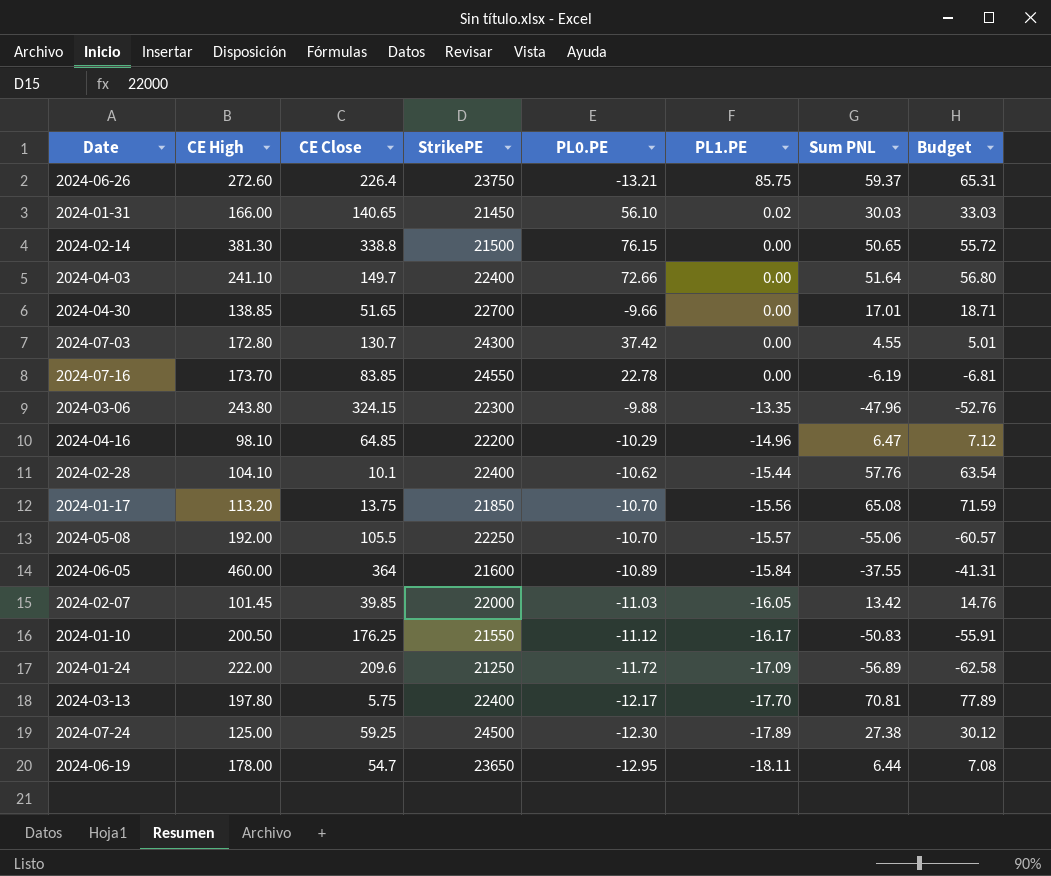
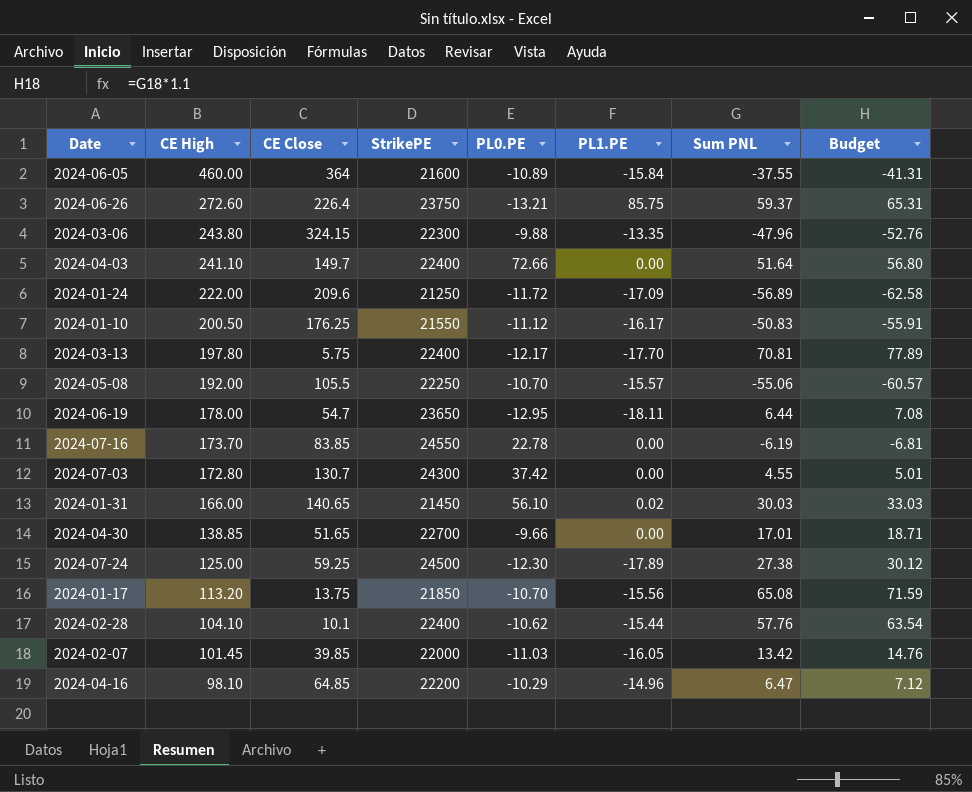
row order: PL1.PE descending -> CE High descending
row 2024-02-14: 381.30 | 338.8 | 21500 | 76.15 | 0.00 | 50.65 | 55.72 -> none

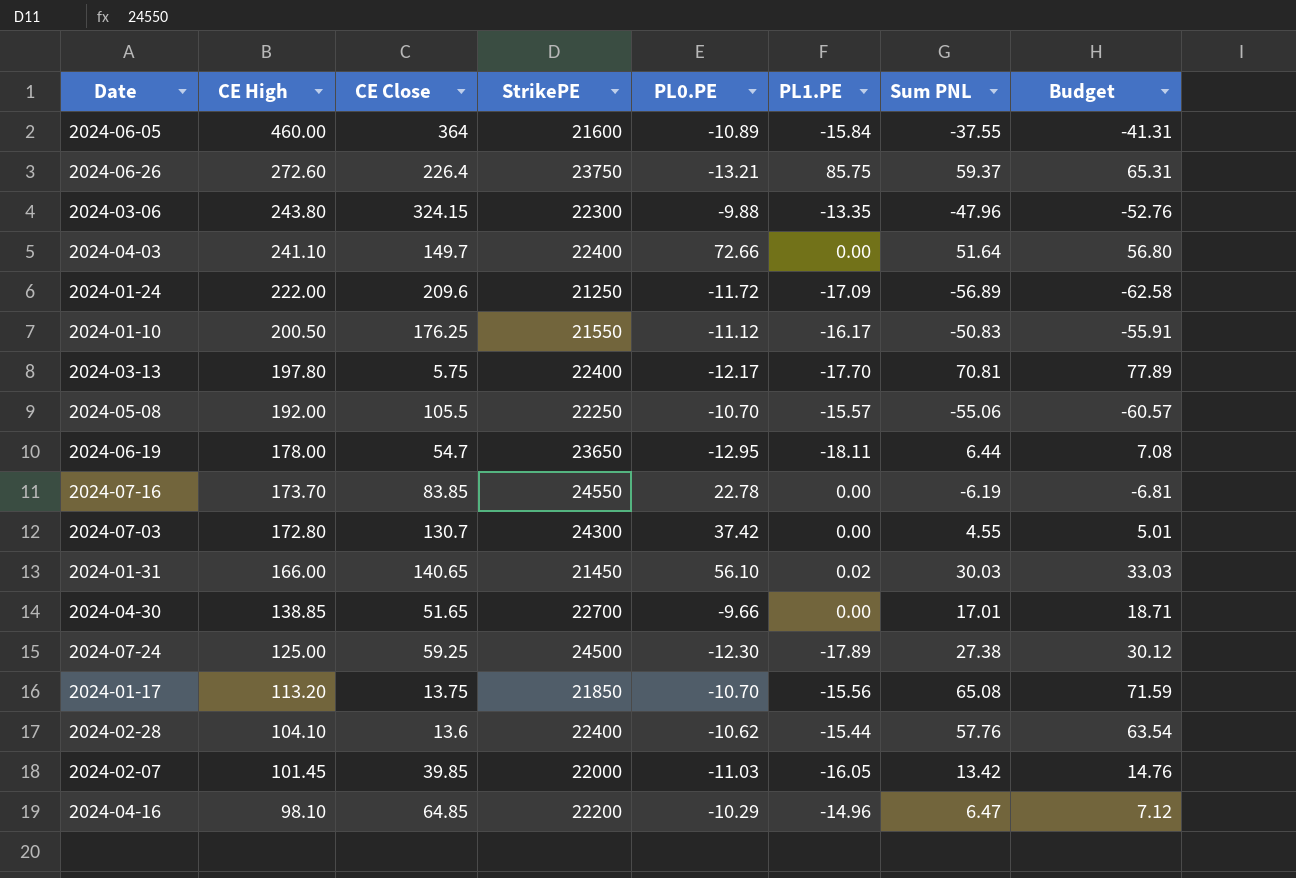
2024-02-28 | CE Close: 10.1 -> 13.6

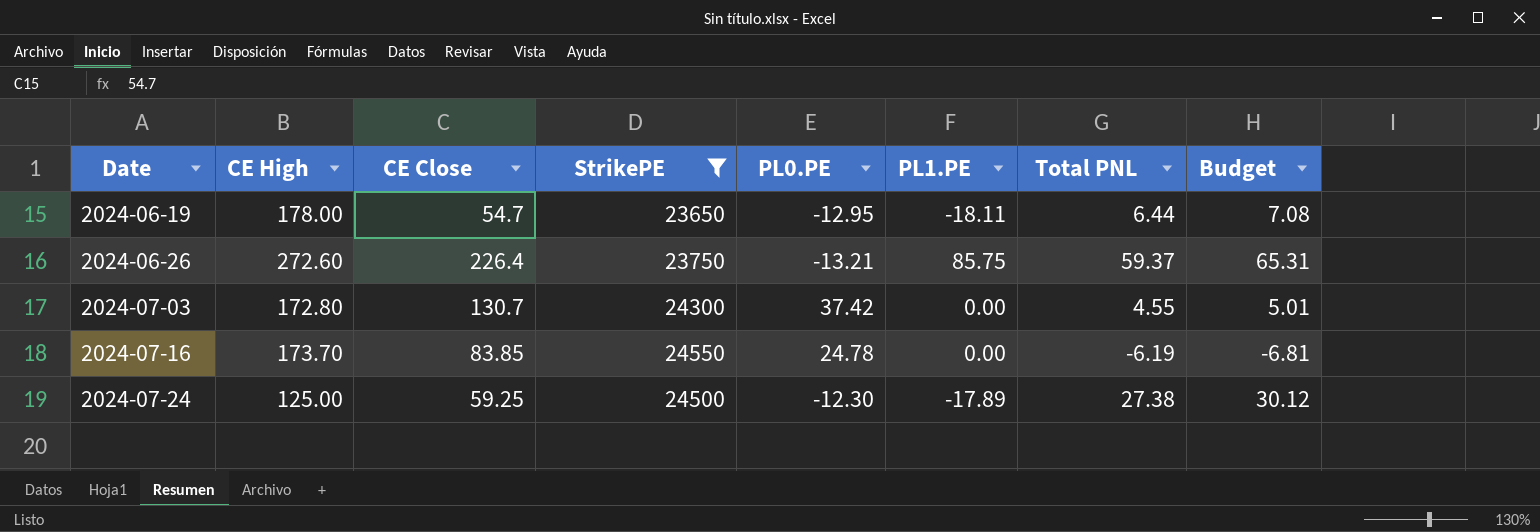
filter: none -> StrikePE >= 23650
row order: CE High descending -> Date ascending
column name: Sum PNL -> Total PNL
2024-07-16 | PL0.PE: 22.78 -> 24.78

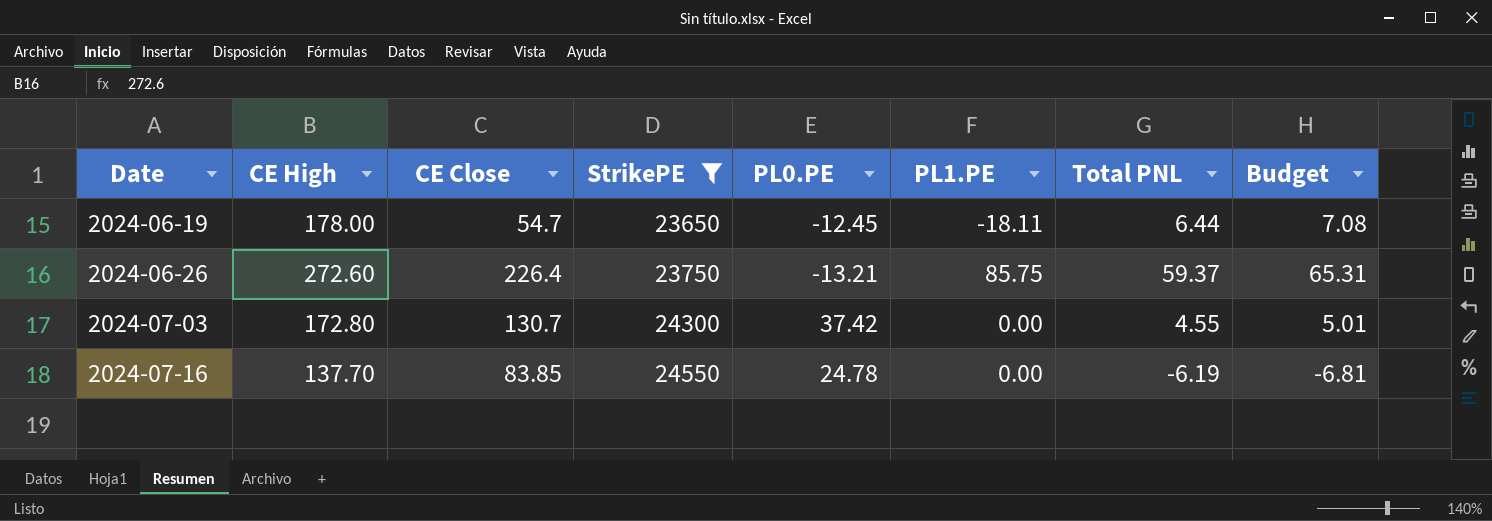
row 2024-07-24: 125.00 | 59.25 | 24500 | -12.30 | -17.89 | 27.38 | 30.12 -> none
2024-06-19 | PL0.PE: -12.95 -> -12.45
2024-07-16 | CE High: 173.70 -> 137.70

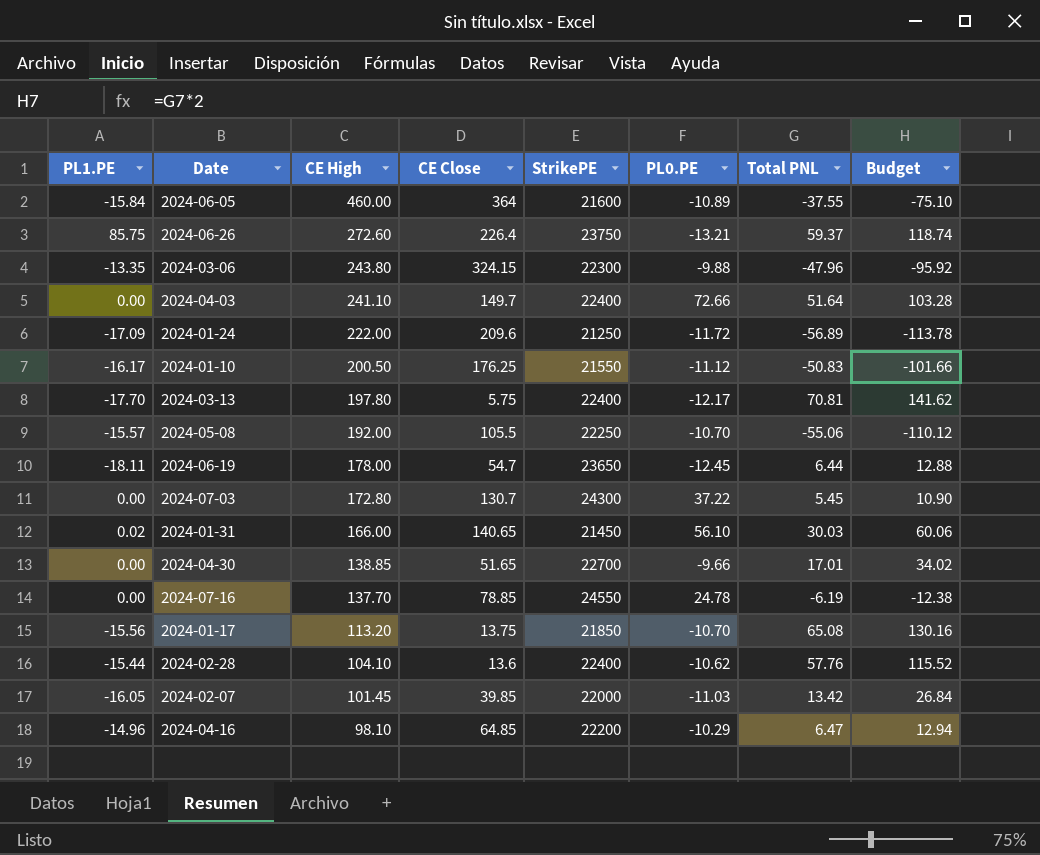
filter: StrikePE >= 23650 -> none
row order: Date ascending -> CE High descending
column PL1.PE | position: 6 -> 1
column Budget | formula: [Total PNL] * 1.1 -> [Total PNL] * 2
2024-07-03 | PL0.PE: 37.42 -> 37.22
2024-07-03 | Total PNL: 4.55 -> 5.45
2024-07-16 | CE Close: 83.85 -> 78.85

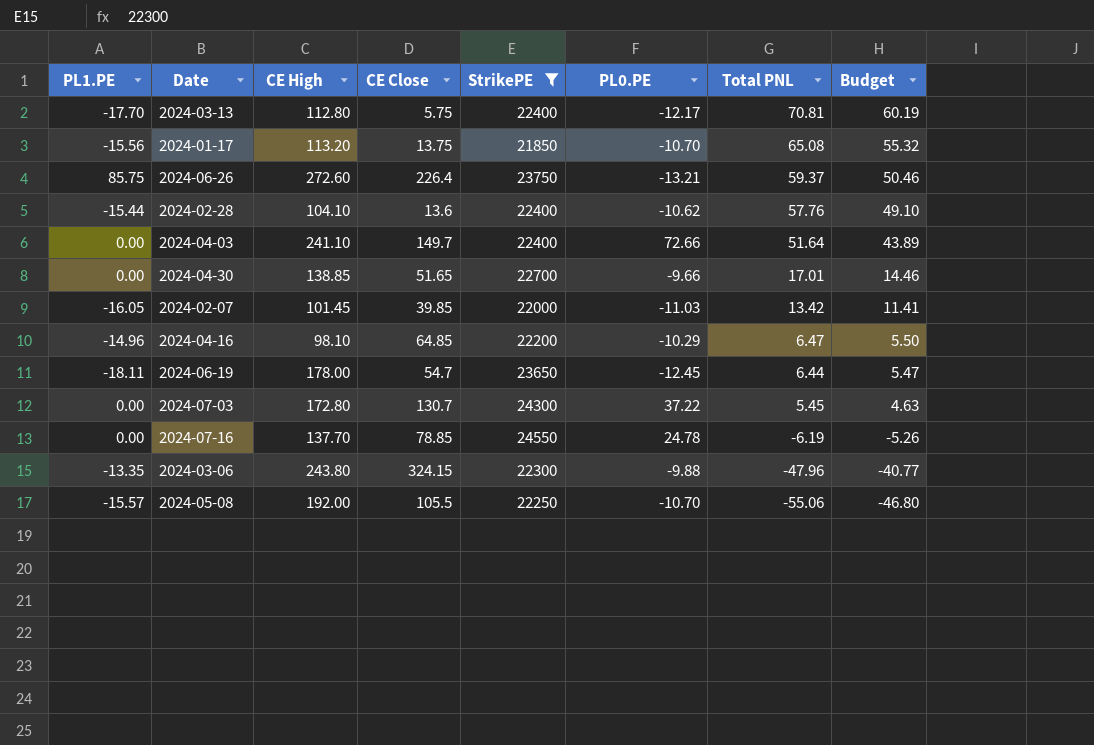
filter: none -> StrikePE >= 21850
row order: CE High descending -> Total PNL descending
column Budget | formula: [Total PNL] * 2 -> [Total PNL] * 0.85
2024-03-13 | CE High: 197.80 -> 112.80

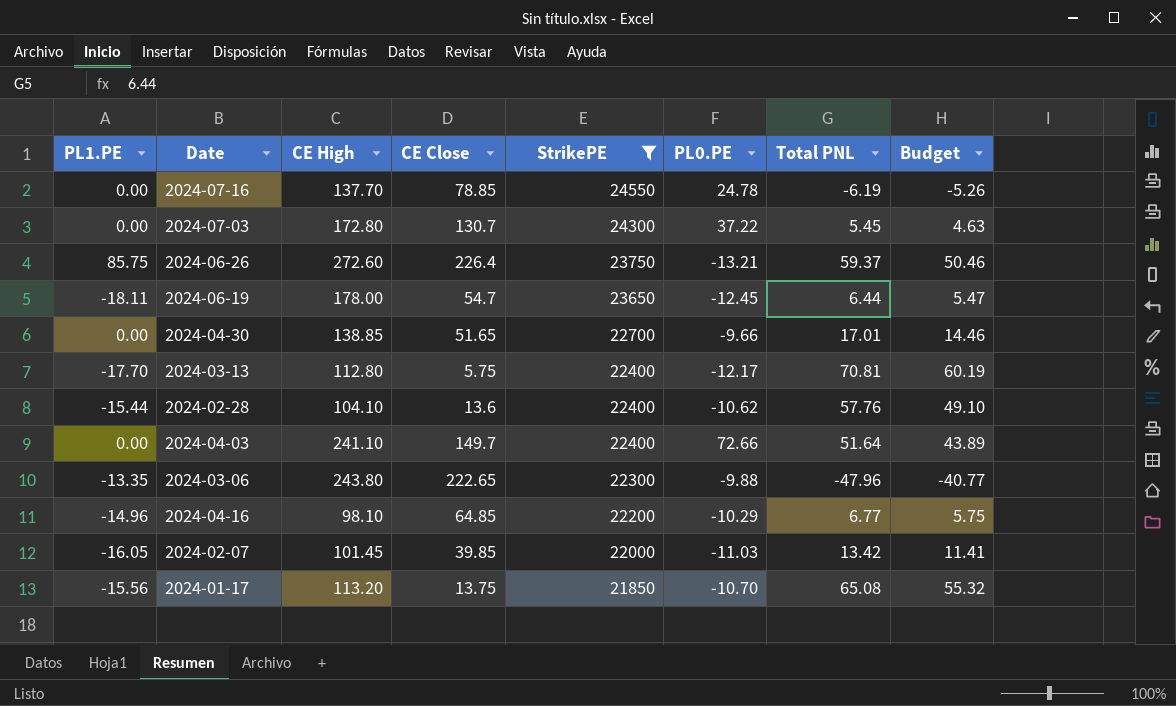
row order: Total PNL descending -> StrikePE descending
row 2024-05-08: -15.57 | 192.00 | 105.5 | 22250 | -10.70 | -55.06 | -46.80 -> none
2024-03-06 | CE Close: 324.15 -> 222.65
2024-04-16 | Total PNL: 6.47 -> 6.77
2024-04-16 | Budget: 5.50 -> 5.75

